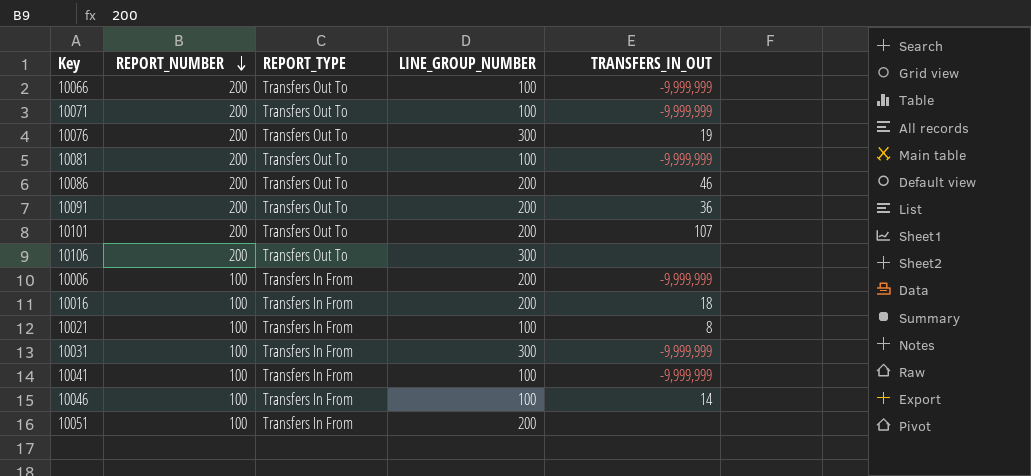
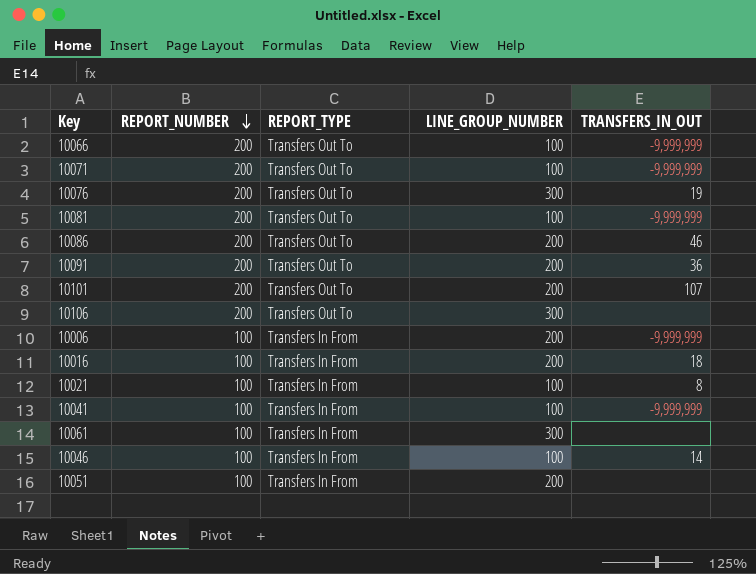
row 10031: 100 | Transfers In From | 300 | -9,999,999 -> none
row 10061: none -> 100 | Transfers In From | 300 | none

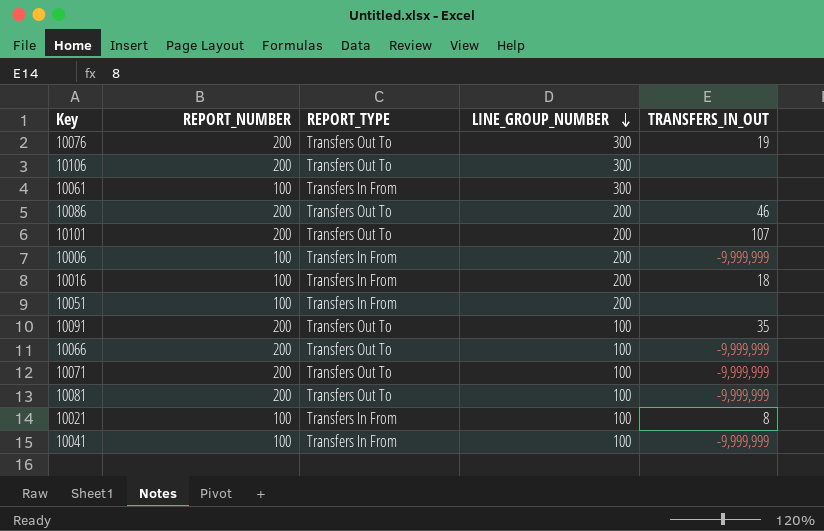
row order: REPORT_NUMBER descending -> LINE_GROUP_NUMBER descending
row 10046: 100 | Transfers In From | 100 | 14 -> none
10091 | LINE_GROUP_NUMBER: 200 -> 100
10091 | TRANSFERS_IN_OUT: 36 -> 35

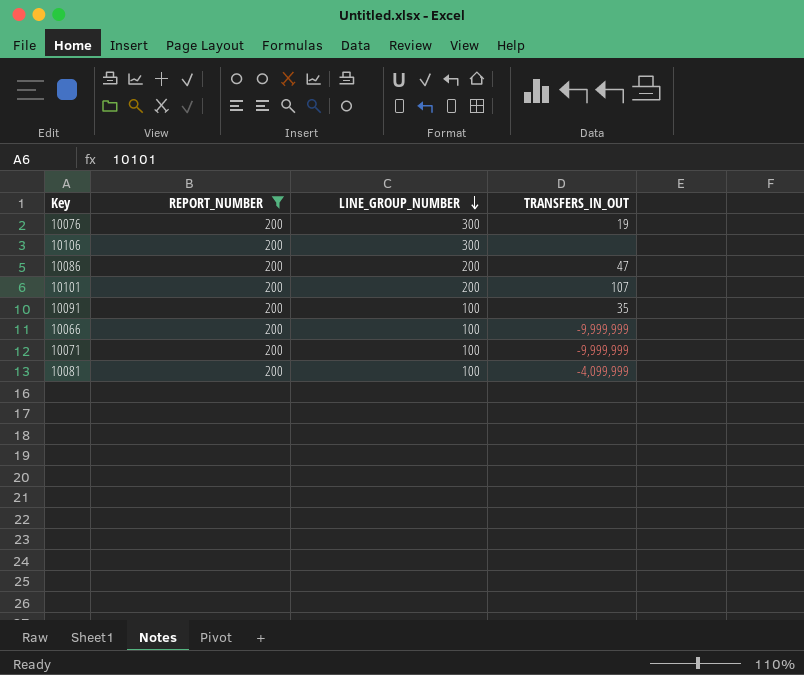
filter: none -> REPORT_NUMBER = 200
column REPORT_TYPE | position: 3 -> none
10086 | TRANSFERS_IN_OUT: 46 -> 47
10081 | TRANSFERS_IN_OUT: -9,999,999 -> -4,099,999

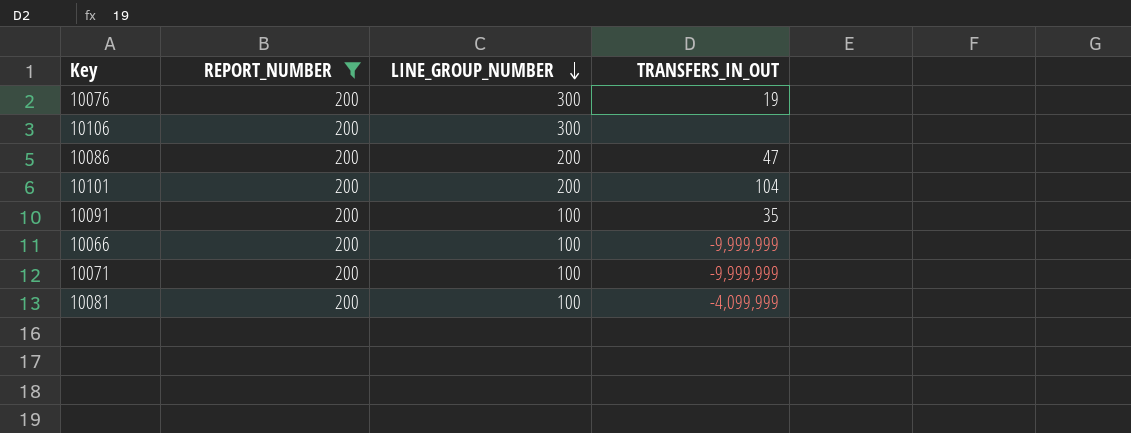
10101 | TRANSFERS_IN_OUT: 107 -> 104

